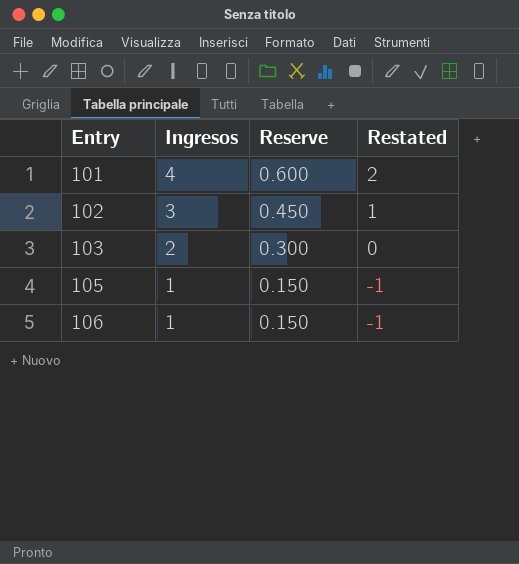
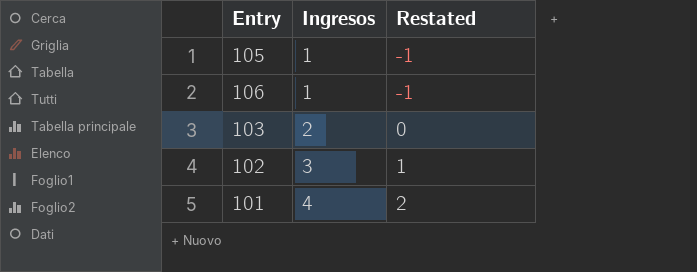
row order: Entry ascending -> Ingresos ascending
column Reserve | formula: [Ingresos] * 0.15 -> none

